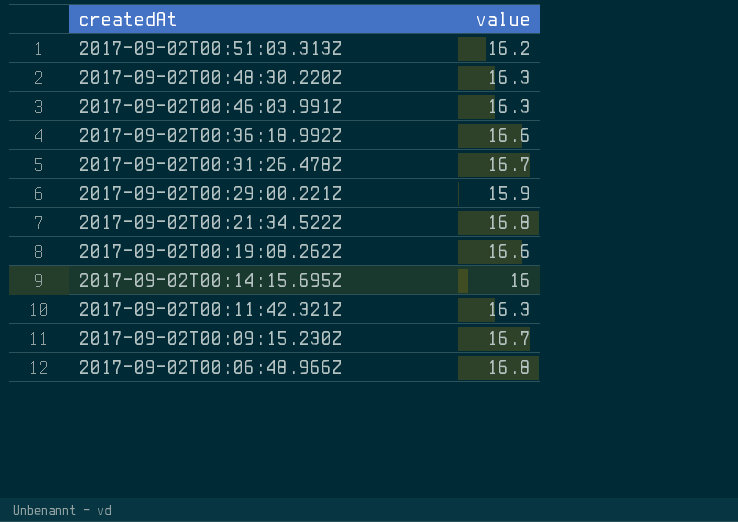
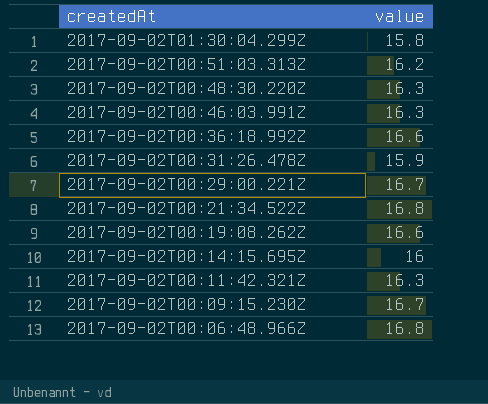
row 2017-09-02T01:30:04.299Z: none -> 15.8
2017-09-02T00:31:26.478Z | value: 16.7 -> 15.9
2017-09-02T00:29:00.221Z | value: 15.9 -> 16.7

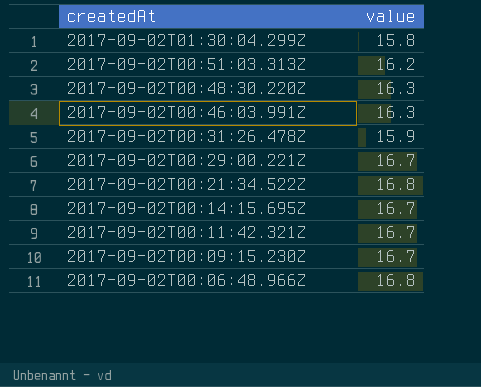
row 2017-09-02T00:36:18.992Z: 16.6 -> none
row 2017-09-02T00:19:08.262Z: 16.6 -> none
2017-09-02T00:14:15.695Z | value: 16 -> 16.7
2017-09-02T00:11:42.321Z | value: 16.3 -> 16.7

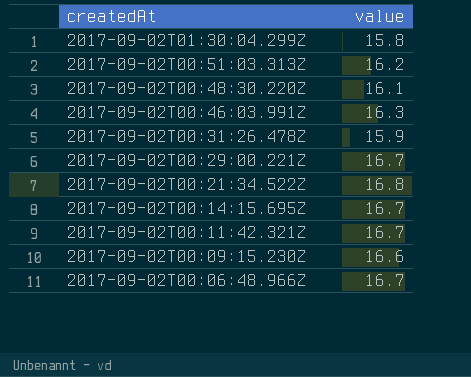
2017-09-02T00:48:30.220Z | value: 16.3 -> 16.1
2017-09-02T00:09:15.230Z | value: 16.7 -> 16.6
2017-09-02T00:06:48.966Z | value: 16.8 -> 16.7

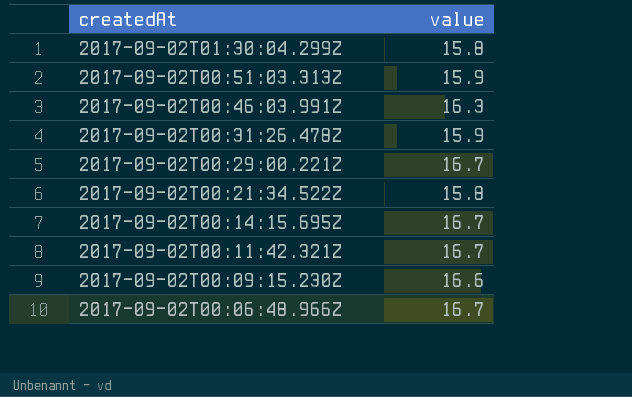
row 2017-09-02T00:48:30.220Z: 16.1 -> none
2017-09-02T00:51:03.313Z | value: 16.2 -> 15.9
2017-09-02T00:21:34.522Z | value: 16.8 -> 15.8

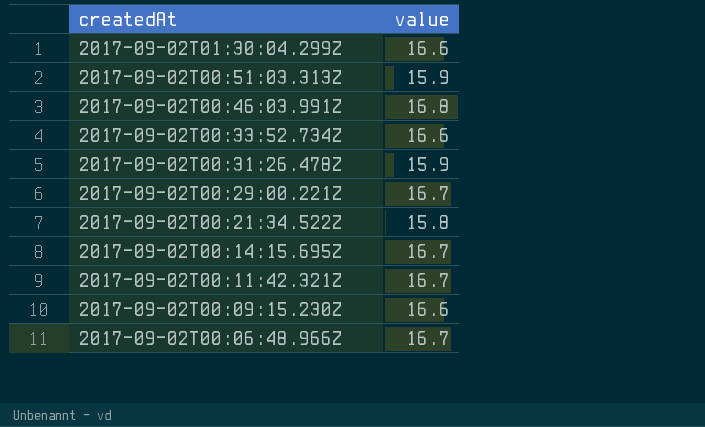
2017-09-02T01:30:04.299Z | value: 15.8 -> 16.6
2017-09-02T00:46:03.991Z | value: 16.3 -> 16.8
row 2017-09-02T00:33:52.734Z: none -> 16.6

